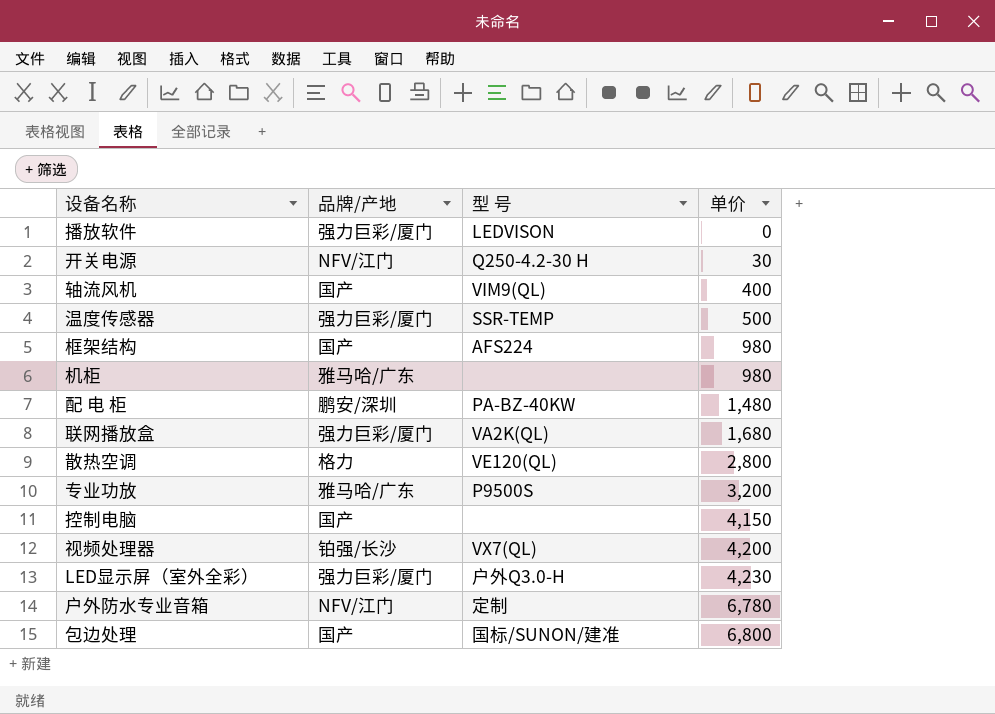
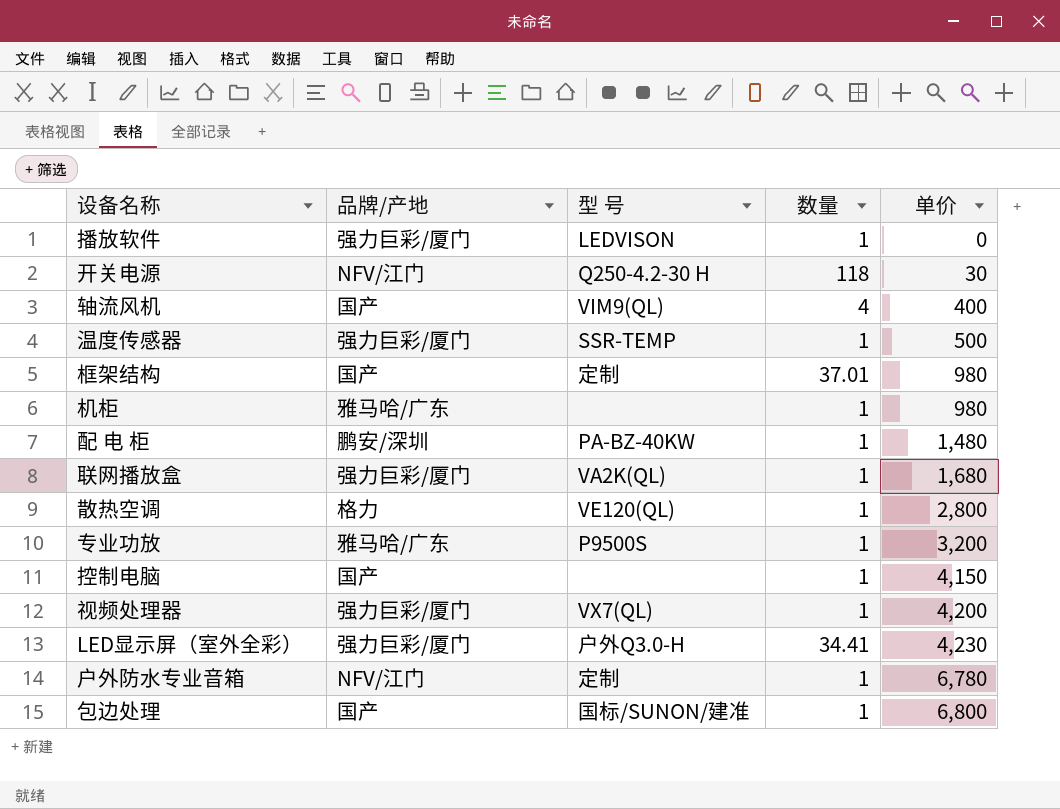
column 数量 | position: none -> 4
框架结构 | 型 号: AFS224 -> 定制
视频处理器 | 品牌/产地: 铂强/长沙 -> 强力巨彩/厦门

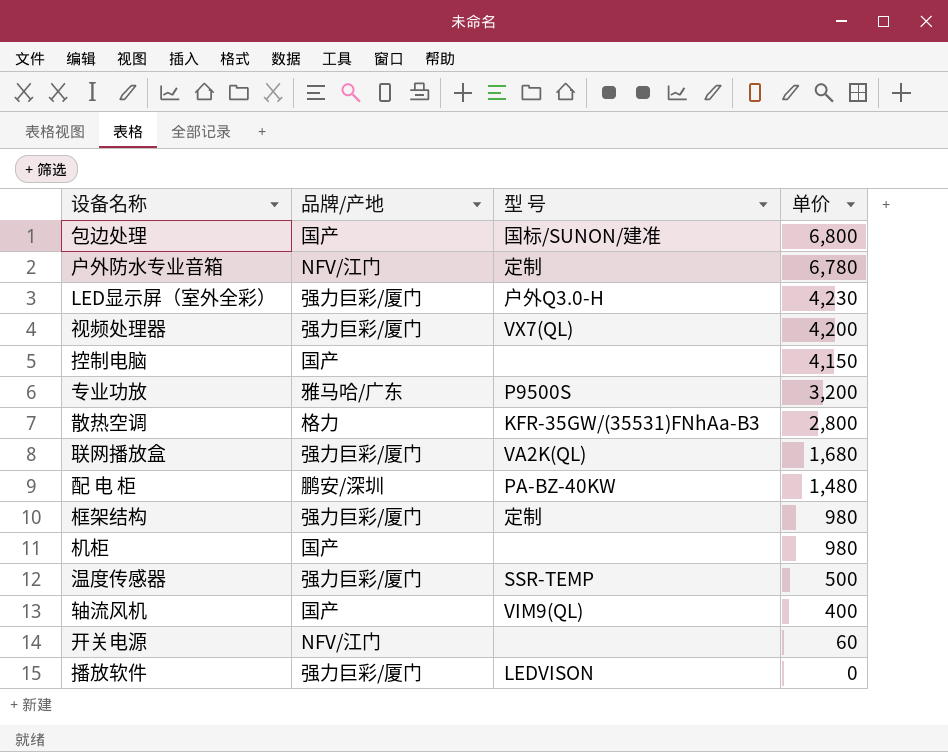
row order: 单价 ascending -> 单价 descending
column 数量 | position: 4 -> none
散热空调 | 型 号: VE120(QL) -> KFR-35GW/(35531)FNhAa-B3
框架结构 | 品牌/产地: 国产 -> 强力巨彩/厦门
机柜 | 品牌/产地: 雅马哈/广东 -> 国产
开关电源 | 型 号: Q250-4.2-30 H -> none
开关电源 | 单价: 30 -> 60

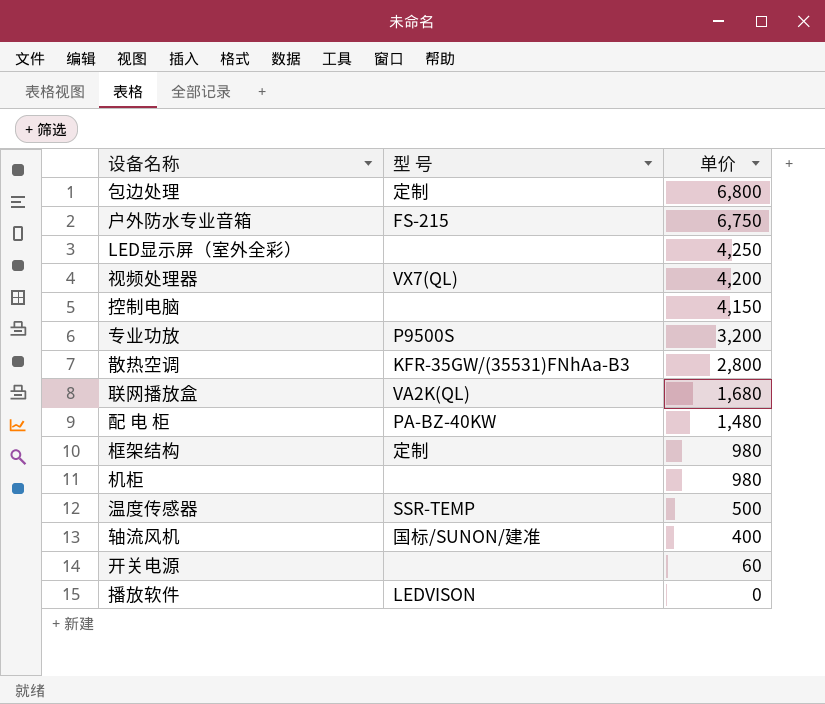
column 品牌/产地 | position: 2 -> none
包边处理 | 型 号: 国标/SUNON/建准 -> 定制
户外防水专业音箱 | 型 号: 定制 -> FS-215
户外防水专业音箱 | 单价: 6,780 -> 6,750
LED显示屏（室外全彩） | 型 号: 户外Q3.0-H -> none
LED显示屏（室外全彩） | 单价: 4,230 -> 4,250
轴流风机 | 型 号: VIM9(QL) -> 国标/SUNON/建准

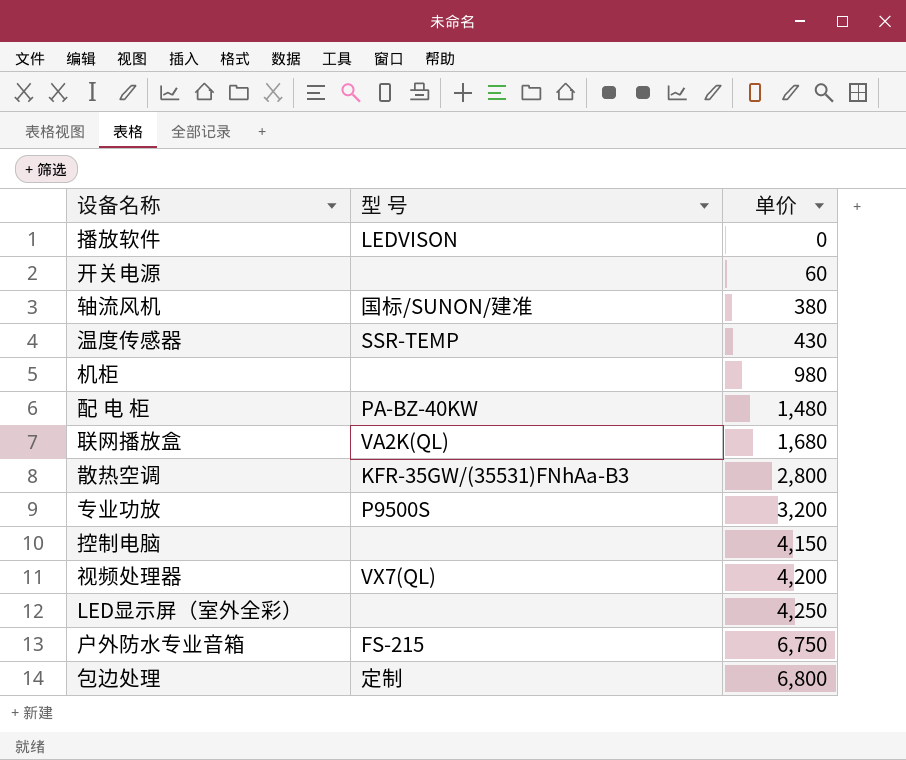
row order: 单价 descending -> 单价 ascending
row 框架结构: 定制 | 980 -> none
轴流风机 | 单价: 400 -> 380
温度传感器 | 单价: 500 -> 430

